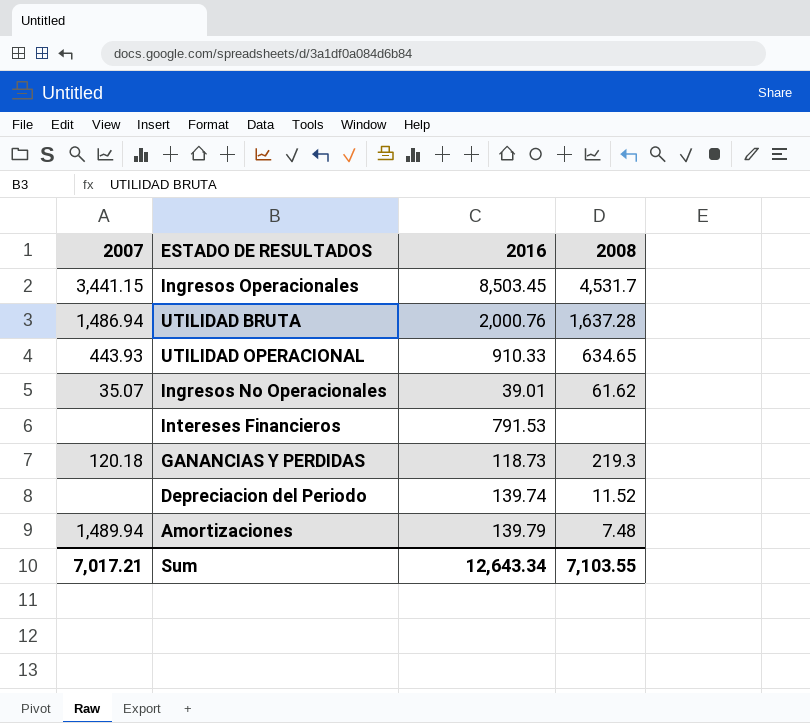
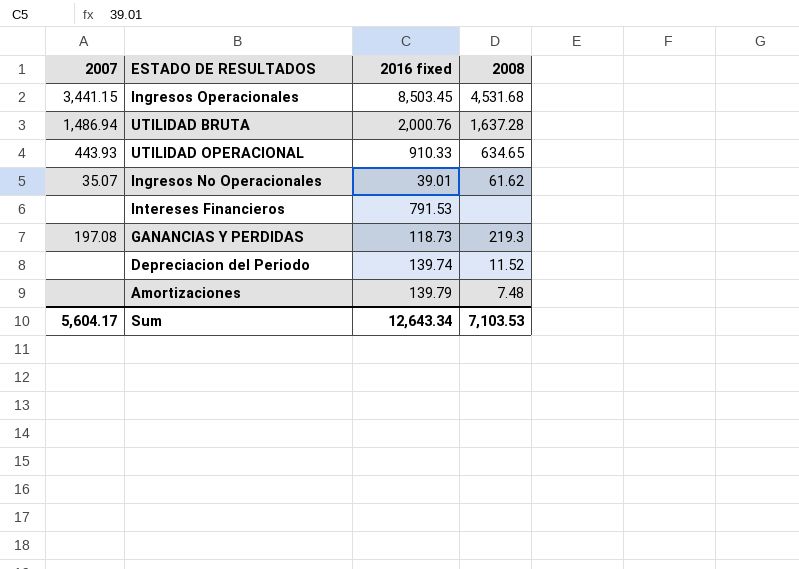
column name: 2016 -> 2016 fixed
Ingresos Operacionales | 2008: 4,531.7 -> 4,531.68
GANANCIAS Y PERDIDAS | 2007: 120.18 -> 197.08
Amortizaciones | 2007: 1,489.94 -> none
Sum | 2007: 7,017.21 -> 5,604.17
Sum | 2008: 7,103.55 -> 7,103.53

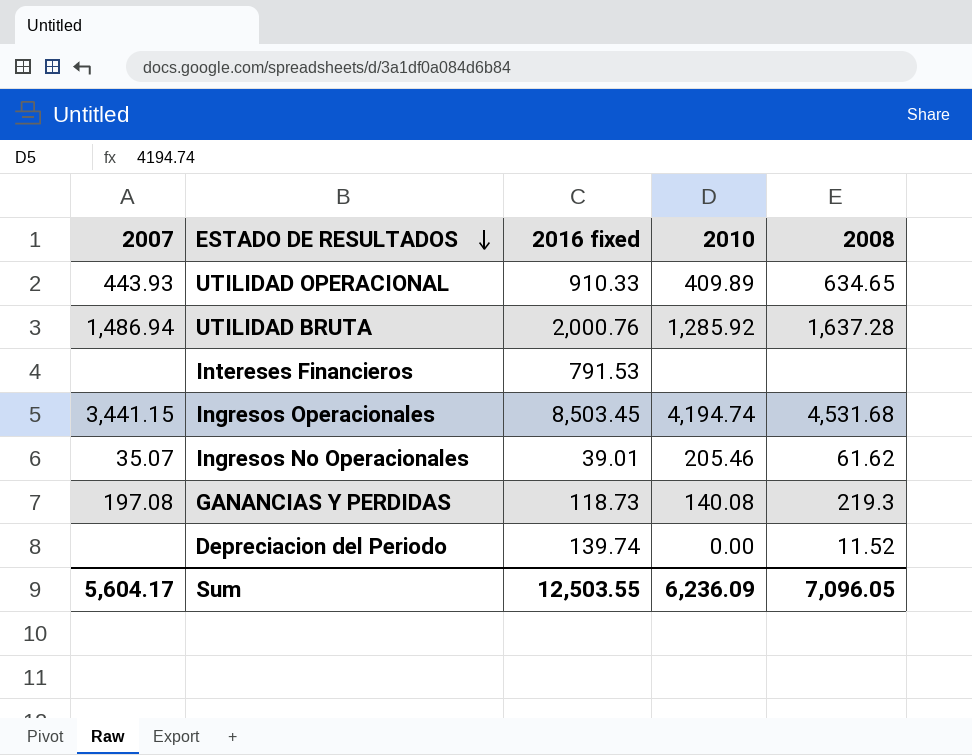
row order: none -> ESTADO DE RESULTADOS descending
column 2010 | position: none -> 4
row Amortizaciones: none | 139.79 | 7.48 -> none
Sum | 2016 fixed: 12,643.34 -> 12,503.55
Sum | 2008: 7,103.53 -> 7,096.05

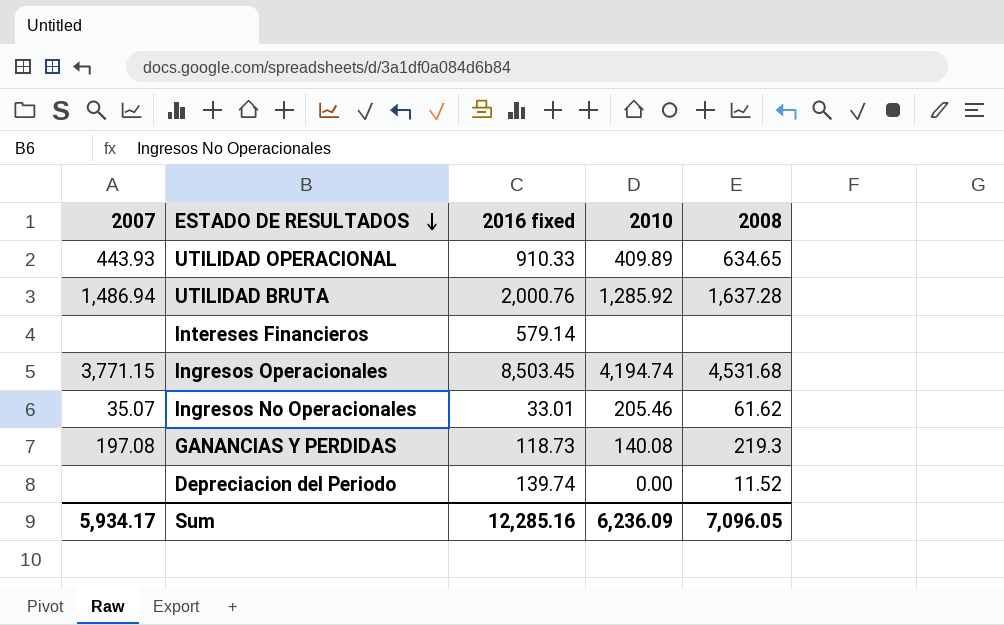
Intereses Financieros | 2016 fixed: 791.53 -> 579.14
Ingresos Operacionales | 2007: 3,441.15 -> 3,771.15
Ingresos No Operacionales | 2016 fixed: 39.01 -> 33.01
Sum | 2007: 5,604.17 -> 5,934.17
Sum | 2016 fixed: 12,503.55 -> 12,285.16

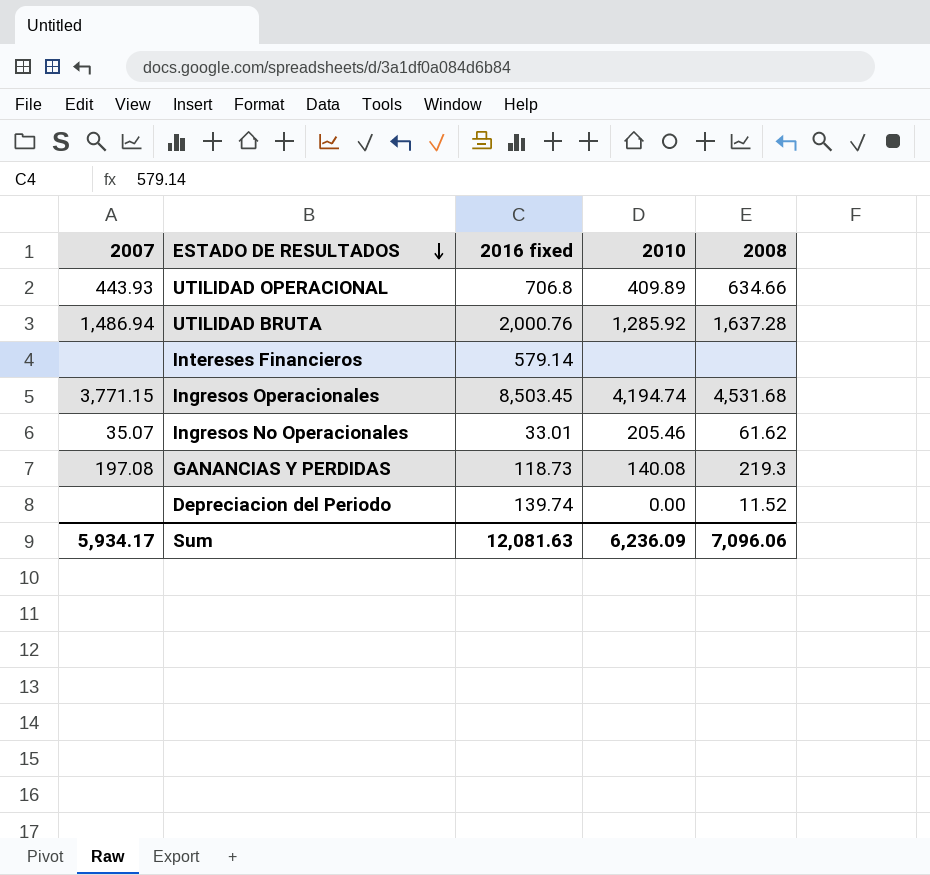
UTILIDAD OPERACIONAL | 2016 fixed: 910.33 -> 706.8
UTILIDAD OPERACIONAL | 2008: 634.65 -> 634.66
Sum | 2016 fixed: 12,285.16 -> 12,081.63
Sum | 2008: 7,096.05 -> 7,096.06

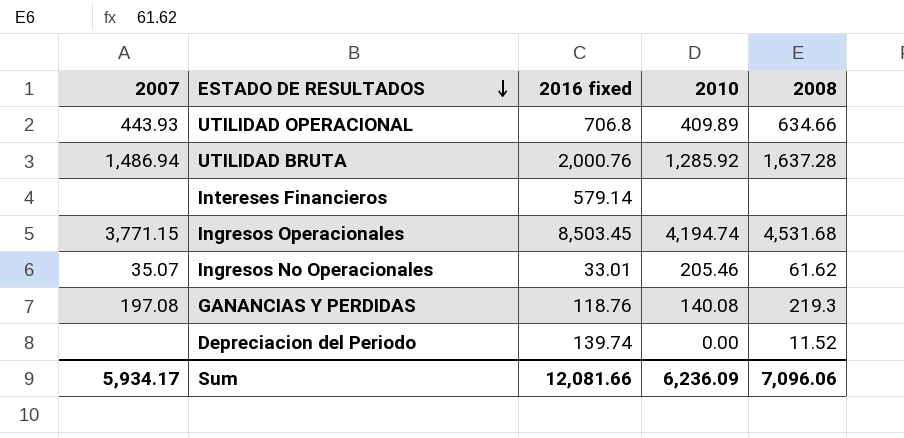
GANANCIAS Y PERDIDAS | 2016 fixed: 118.73 -> 118.76
Sum | 2016 fixed: 12,081.63 -> 12,081.66

